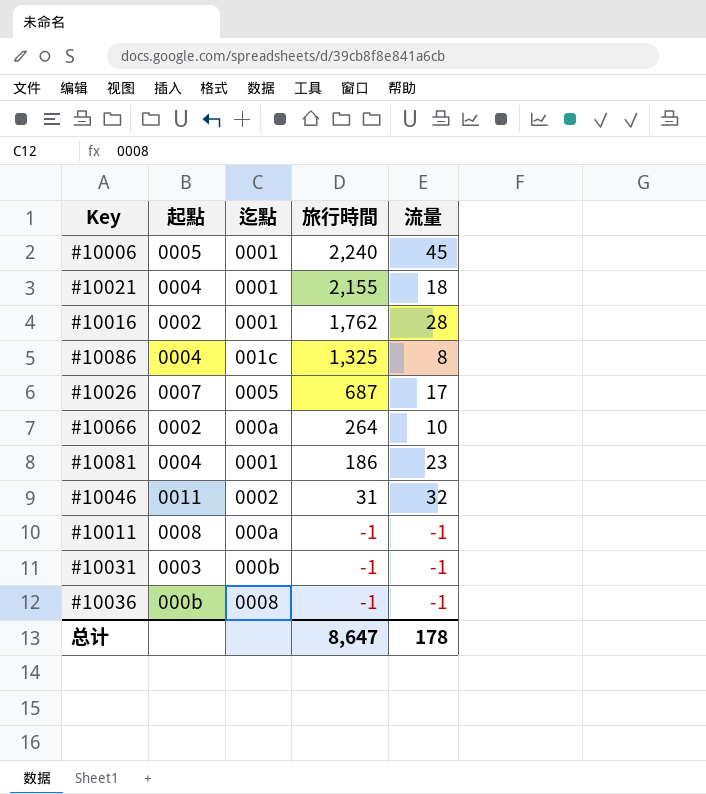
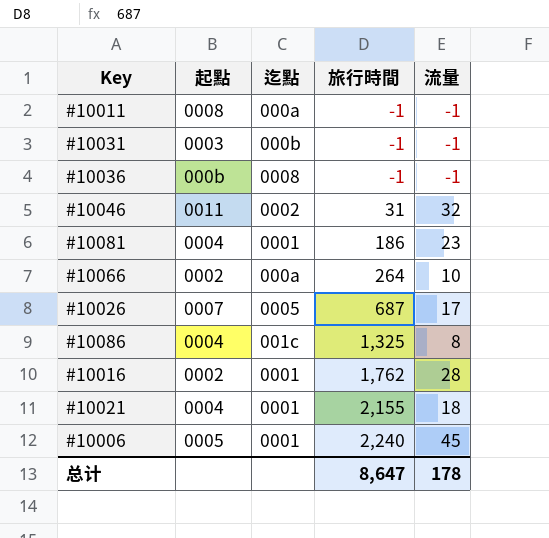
row order: 旅行時間 descending -> 旅行時間 ascending

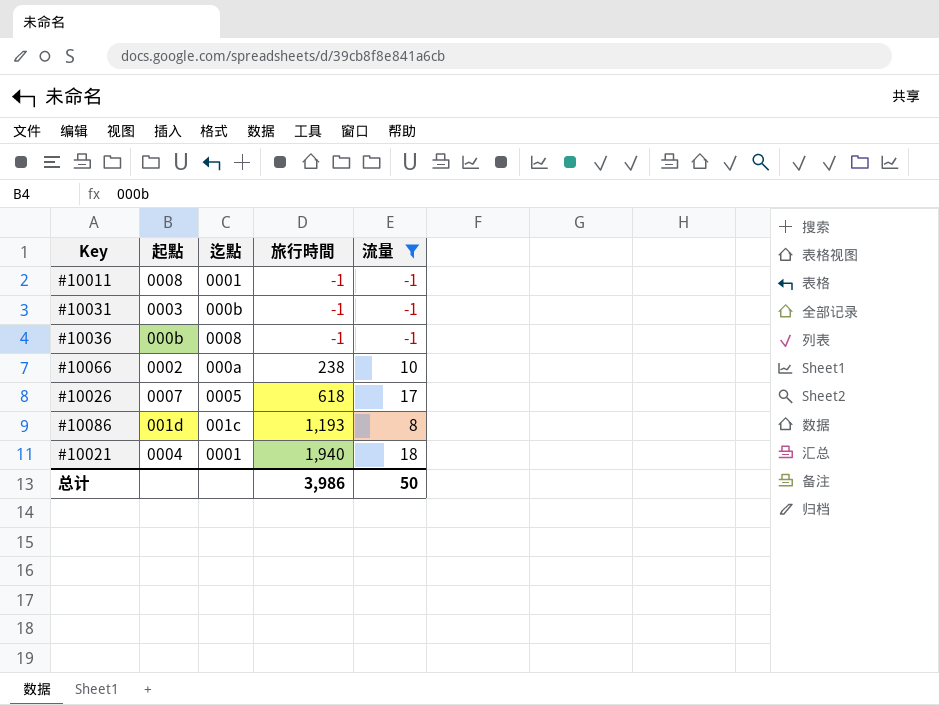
filter: none -> 流量 <= 18
#10011 | 迄點: 000a -> 0001
#10066 | 旅行時間: 264 -> 238
#10026 | 旅行時間: 687 -> 618
#10086 | 起點: 0004 -> 001d
#10086 | 旅行時間: 1,325 -> 1,193
#10021 | 旅行時間: 2,155 -> 1,940
总计 | 旅行時間: 8,647 -> 3,986
总计 | 流量: 178 -> 50

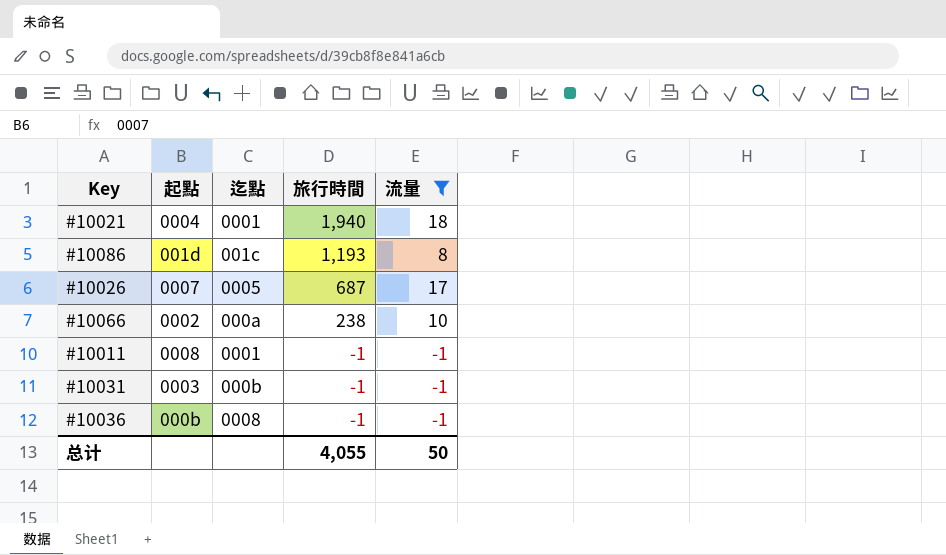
row order: 旅行時間 ascending -> 旅行時間 descending
#10026 | 旅行時間: 618 -> 687
总计 | 旅行時間: 3,986 -> 4,055

